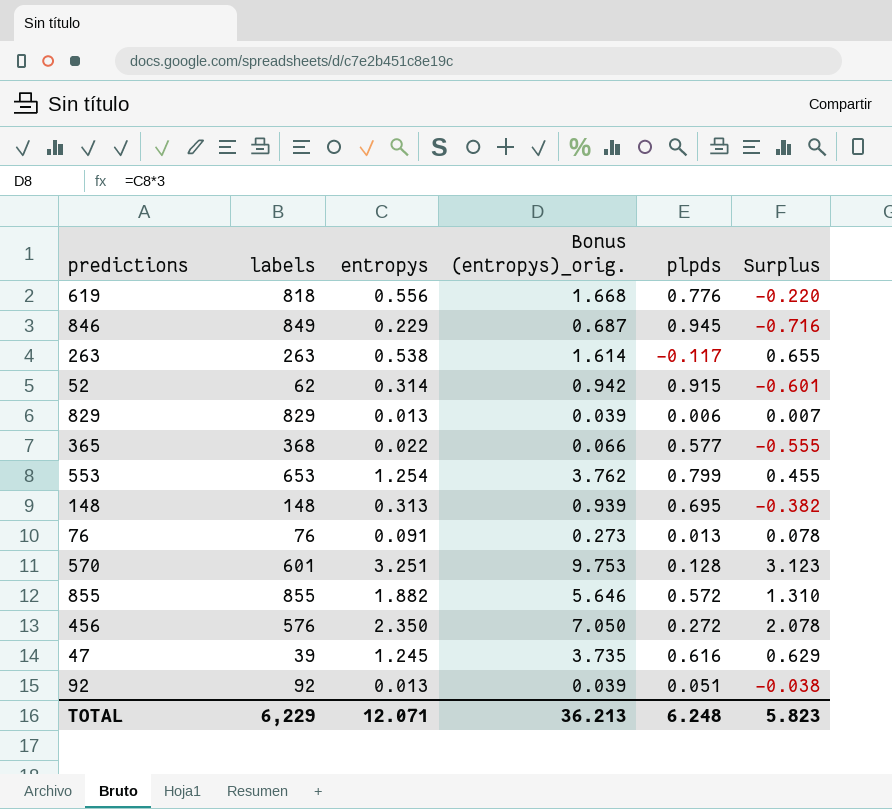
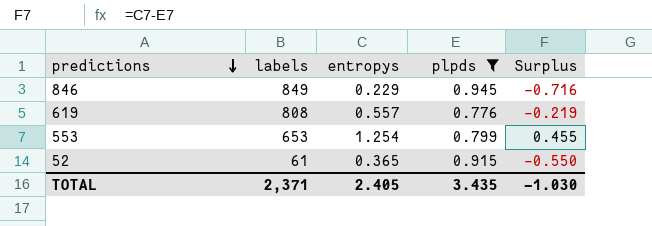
filter: none -> plpds >= 0.776
row order: none -> predictions descending
column Bonus (entropys)_orig. | formula: [entropys] * 3 -> none
619 | labels: 818 -> 808
619 | entropys: 0.556 -> 0.557
619 | Surplus: -0.220 -> -0.219
52 | labels: 62 -> 61
52 | entropys: 0.314 -> 0.365
52 | Surplus: -0.601 -> -0.550
TOTAL | labels: 6,229 -> 2,371
TOTAL | entropys: 12.071 -> 2.405
TOTAL | plpds: 6.248 -> 3.435
TOTAL | Surplus: 5.823 -> -1.030

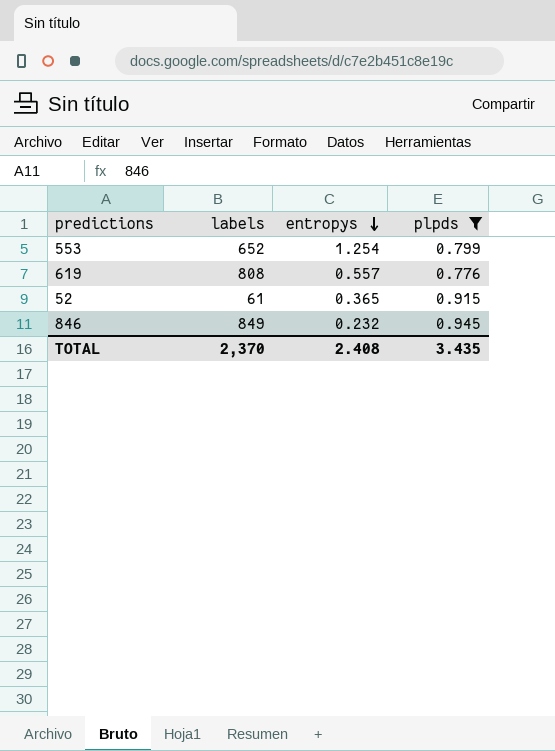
row order: predictions descending -> entropys descending
column Surplus | formula: [entropys] - [plpds] -> none
553 | labels: 653 -> 652
846 | entropys: 0.229 -> 0.232
TOTAL | labels: 2,371 -> 2,370
TOTAL | entropys: 2.405 -> 2.408

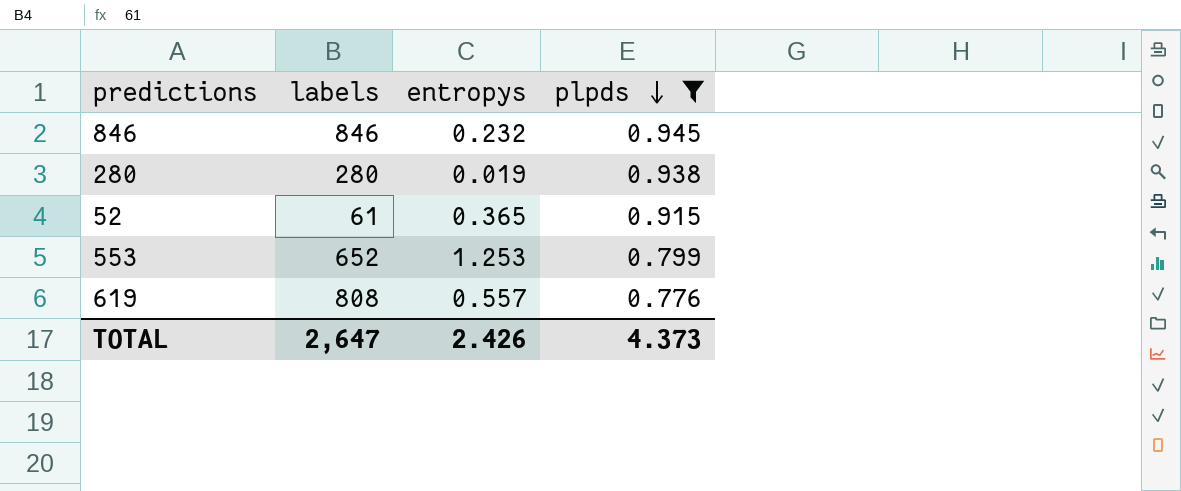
row order: entropys descending -> plpds descending
846 | labels: 849 -> 846
row 280: none -> 280 | 0.019 | 0.938
553 | entropys: 1.254 -> 1.253
TOTAL | labels: 2,370 -> 2,647
TOTAL | entropys: 2.408 -> 2.426
TOTAL | plpds: 3.435 -> 4.373

